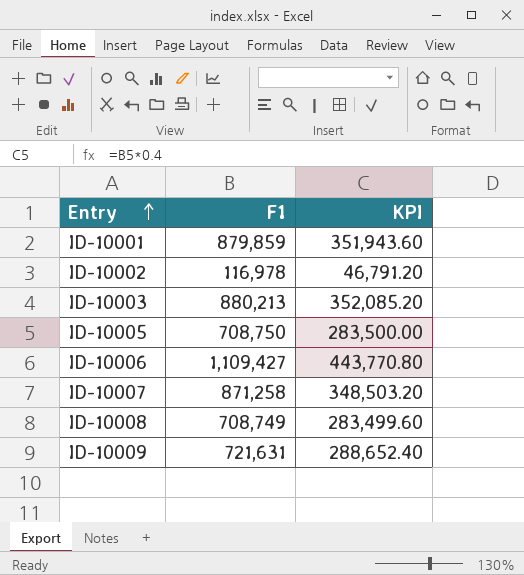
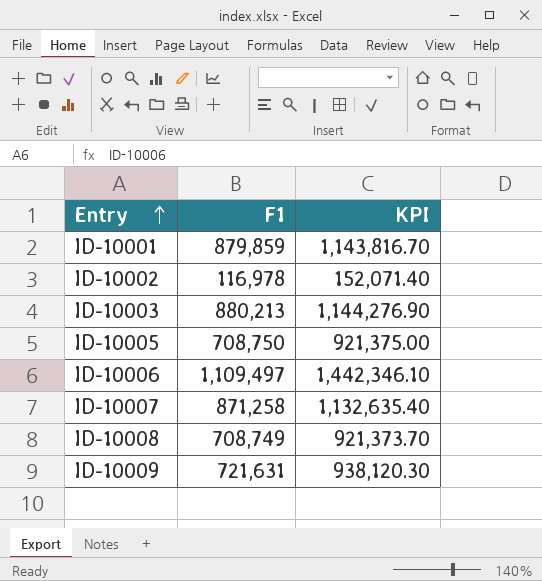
column KPI | formula: [F1] * 0.4 -> [F1] * 1.3
ID-10006 | F1: 1,109,427 -> 1,109,497

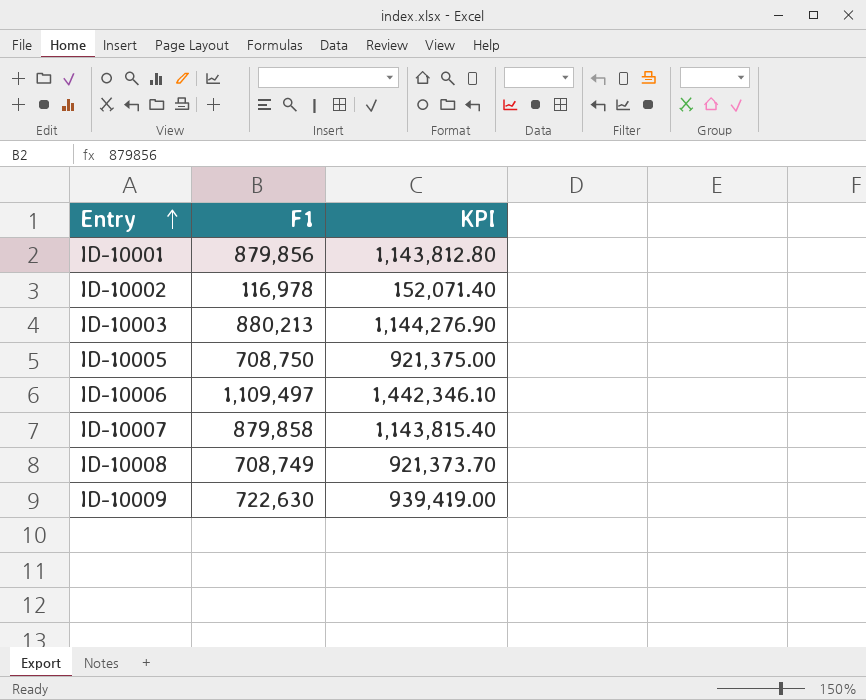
ID-10001 | F1: 879,859 -> 879,856
ID-10001 | KPI: 1,143,816.70 -> 1,143,812.80
ID-10007 | F1: 871,258 -> 879,858
ID-10007 | KPI: 1,132,635.40 -> 1,143,815.40
ID-10009 | F1: 721,631 -> 722,630
ID-10009 | KPI: 938,120.30 -> 939,419.00

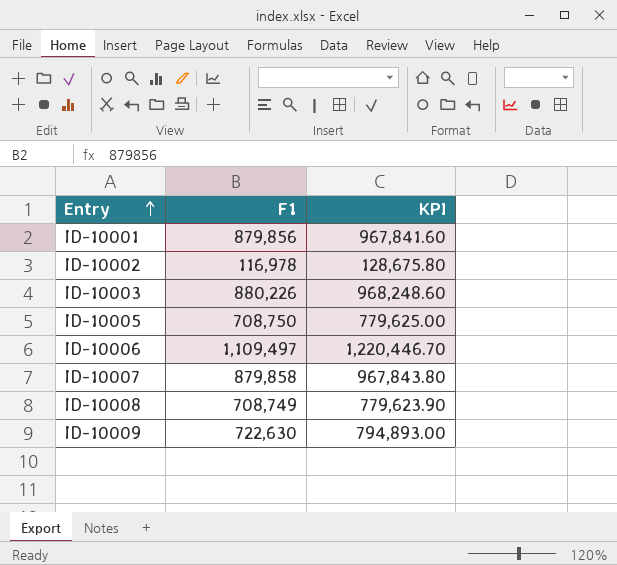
column KPI | formula: [F1] * 1.3 -> [F1] * 1.1
ID-10003 | F1: 880,213 -> 880,226

